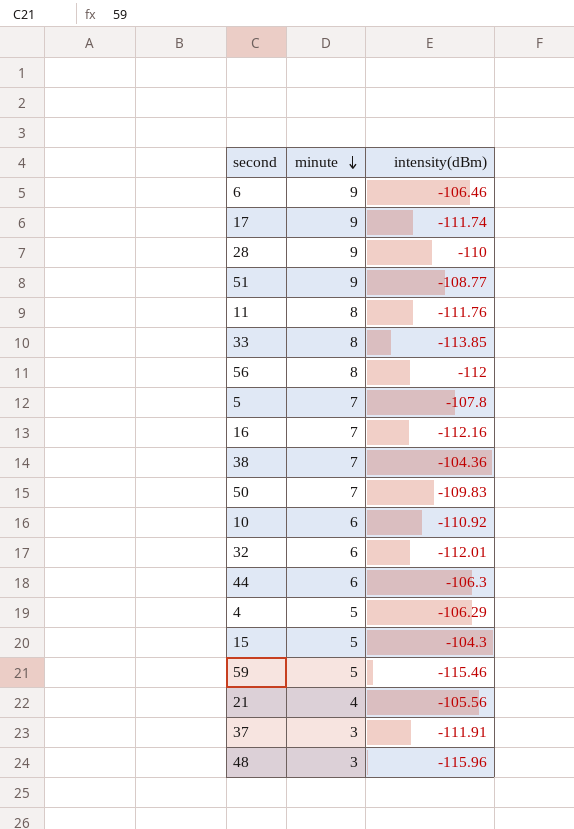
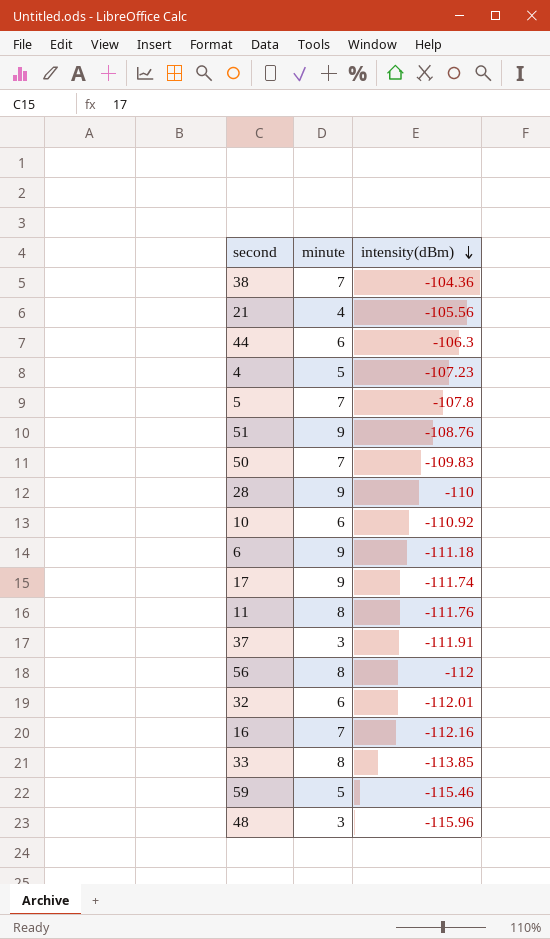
row order: minute descending -> intensity(dBm) descending
row 15: 5 | -104.3 -> none
4 | intensity(dBm): -106.29 -> -107.23
51 | intensity(dBm): -108.77 -> -108.76
6 | intensity(dBm): -106.46 -> -111.18

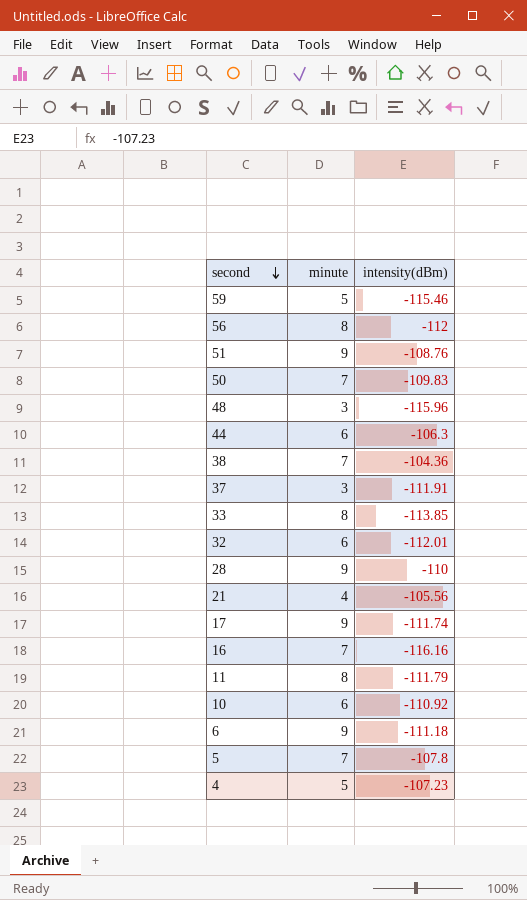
row order: intensity(dBm) descending -> second descending
16 | intensity(dBm): -112.16 -> -116.16
11 | intensity(dBm): -111.76 -> -111.79

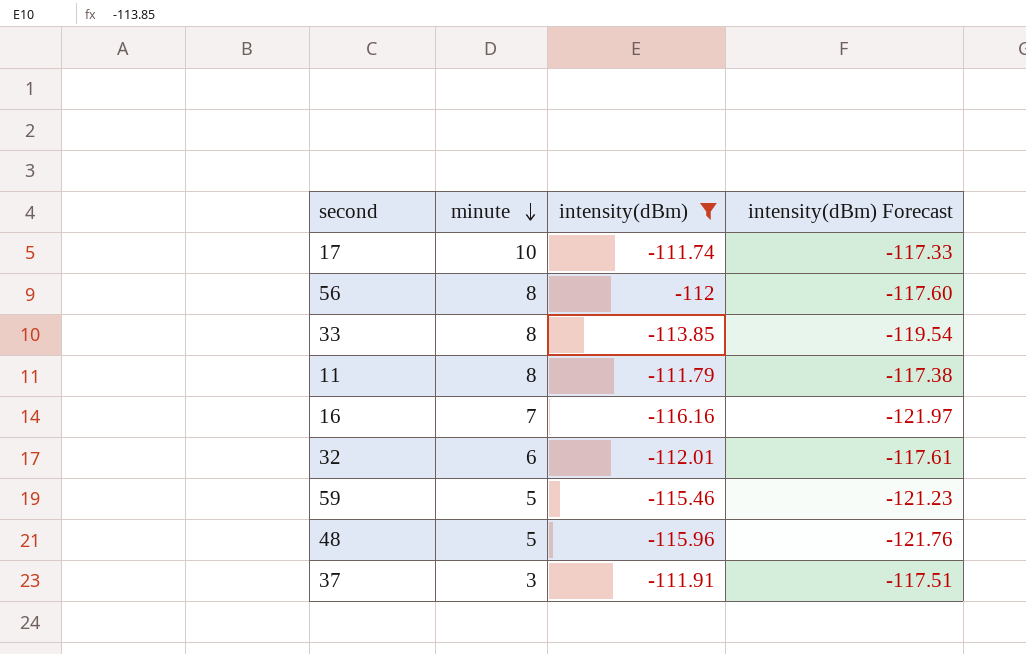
filter: none -> intensity(dBm) <= -111.74
row order: second descending -> minute descending
column intensity(dBm) Forecast | formula: none -> [intensity(dBm)] * 1.05
17 | minute: 9 -> 10
48 | minute: 3 -> 5

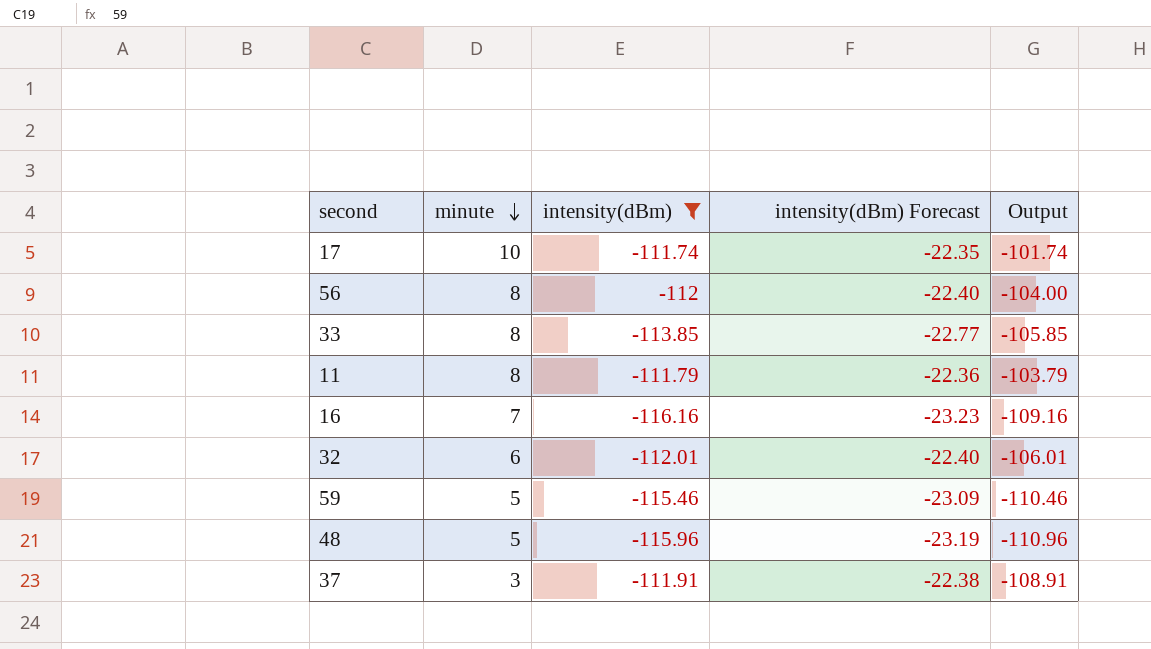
column intensity(dBm) Forecast | formula: [intensity(dBm)] * 1.05 -> [intensity(dBm)] * 0.2
column Output | formula: none -> [minute] + [intensity(dBm)]

